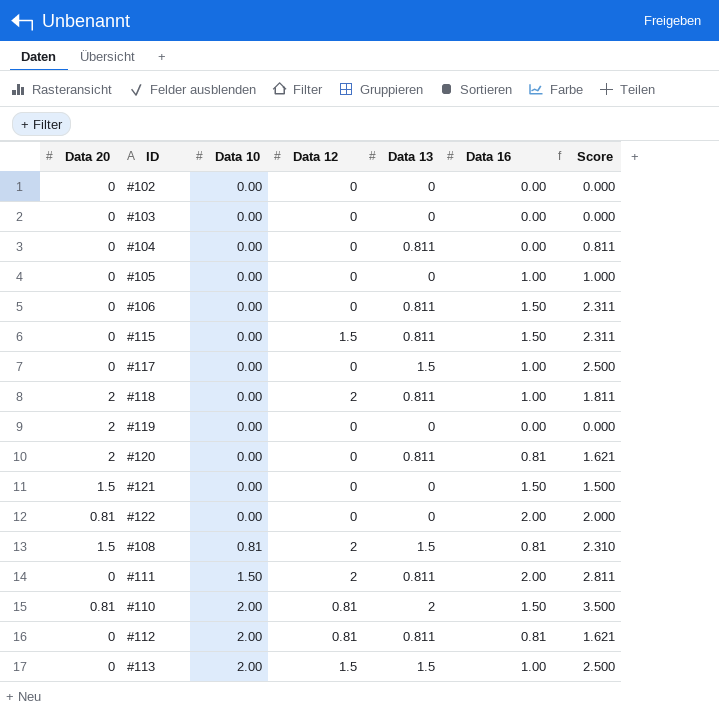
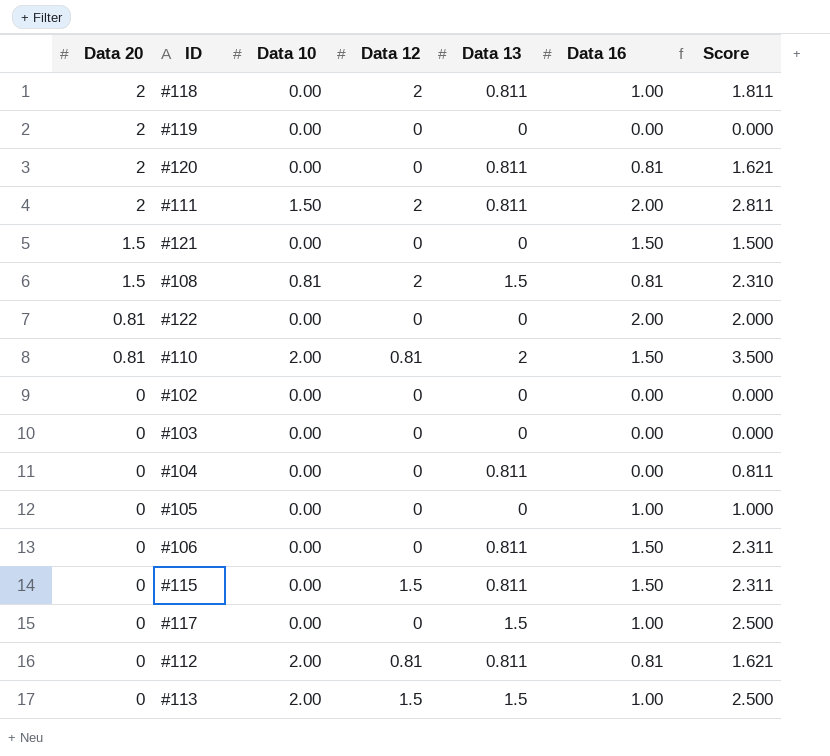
row order: Data 10 ascending -> Data 20 descending
#111 | Data 20: 0 -> 2

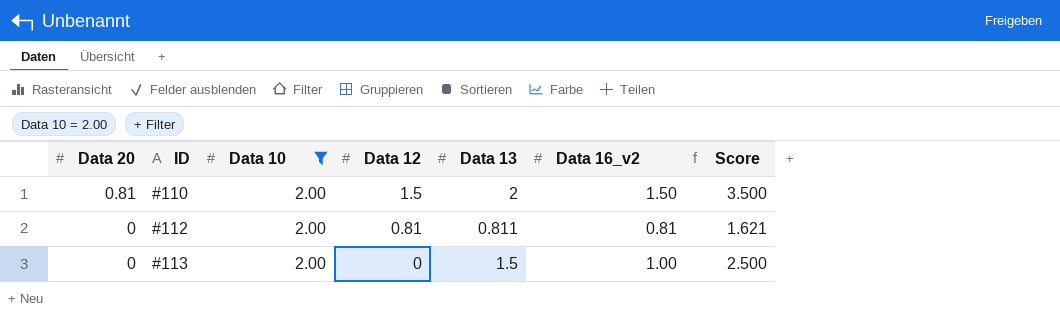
filter: none -> Data 10 = 2.00
column name: Data 16 -> Data 16_v2
#110 | Data 12: 0.81 -> 1.5
#113 | Data 12: 1.5 -> 0

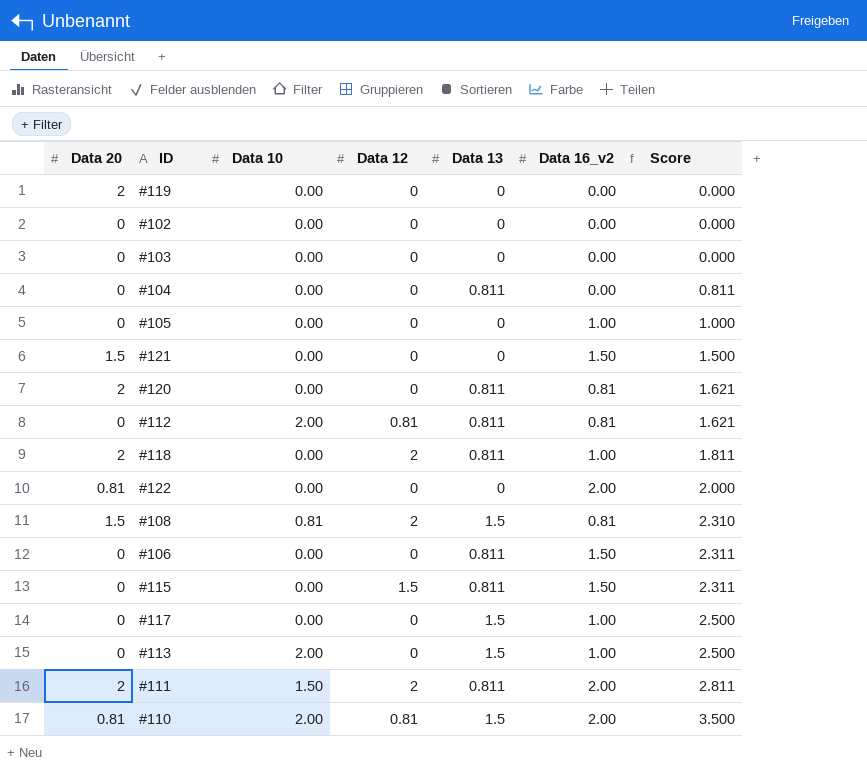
filter: Data 10 = 2.00 -> none
row order: Data 20 descending -> Score ascending
#110 | Data 12: 1.5 -> 0.81
#110 | Data 13: 2 -> 1.5
#110 | Data 16_v2: 1.50 -> 2.00

